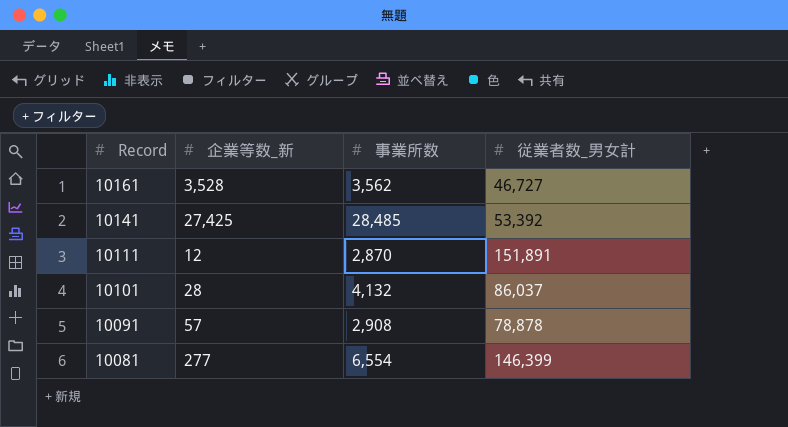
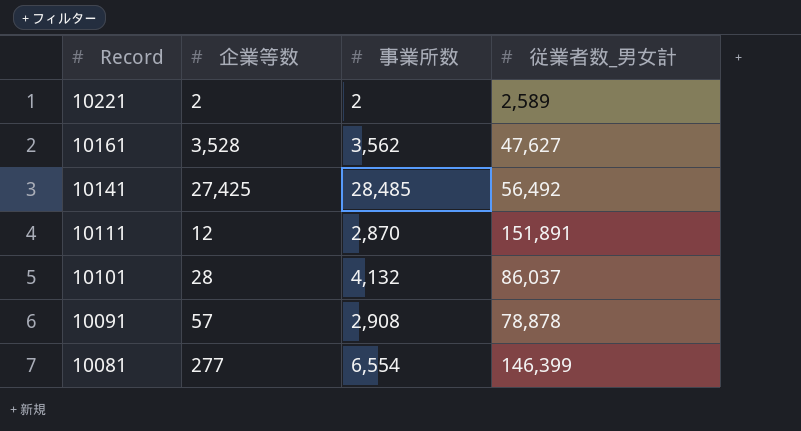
column name: 企業等数_新 -> 企業等数
row 10221: none -> 2 | 2 | 2,589
10161 | 従業者数_男女計: 46,727 -> 47,627
10141 | 従業者数_男女計: 53,392 -> 56,492

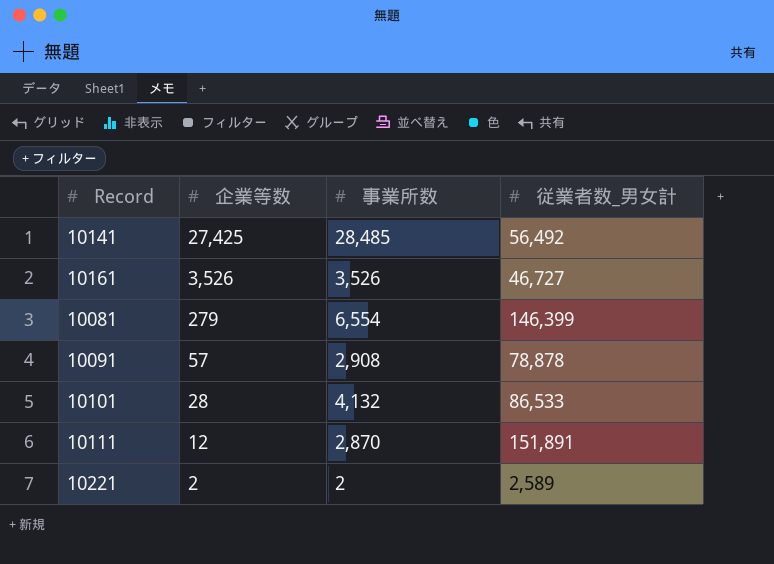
row order: Record descending -> 企業等数 descending
10161 | 企業等数: 3,528 -> 3,526
10161 | 事業所数: 3,562 -> 3,526
10161 | 従業者数_男女計: 47,627 -> 46,727
10081 | 企業等数: 277 -> 279
10101 | 従業者数_男女計: 86,037 -> 86,533

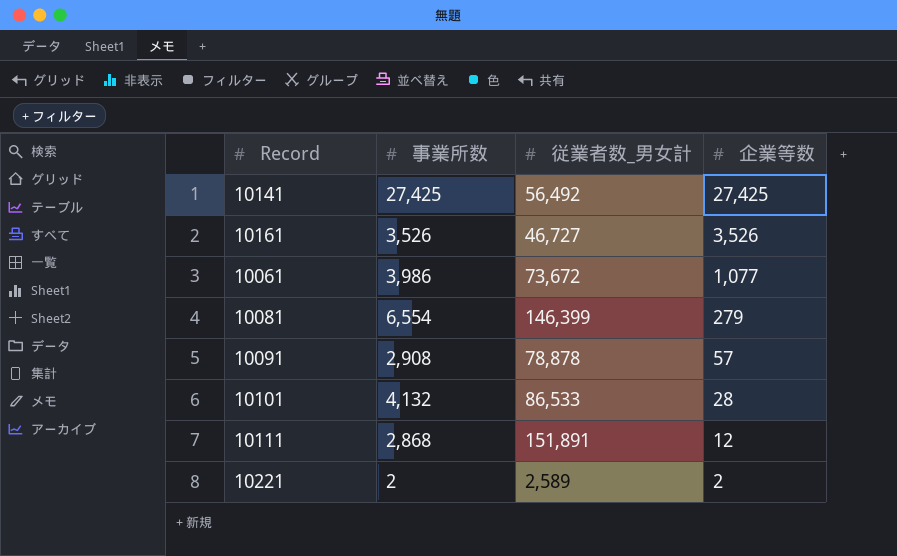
column 企業等数 | position: 2 -> 4
10141 | 事業所数: 28,485 -> 27,425
row 10061: none -> 3,986 | 73,672 | 1,077
10111 | 事業所数: 2,870 -> 2,868

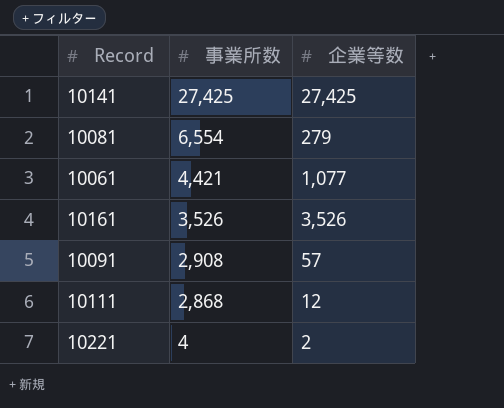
row order: 企業等数 descending -> 事業所数 descending
column 従業者数_男女計 | position: 3 -> none
row 10101: 4,132 | 86,533 | 28 -> none
10061 | 事業所数: 3,986 -> 4,421
10221 | 事業所数: 2 -> 4

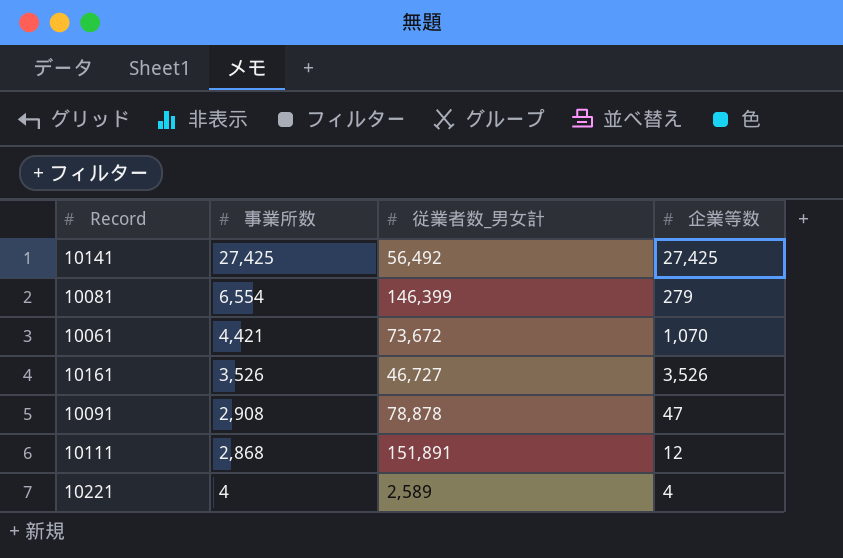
column 従業者数_男女計 | position: none -> 3
10061 | 企業等数: 1,077 -> 1,070
10091 | 企業等数: 57 -> 47
10221 | 企業等数: 2 -> 4

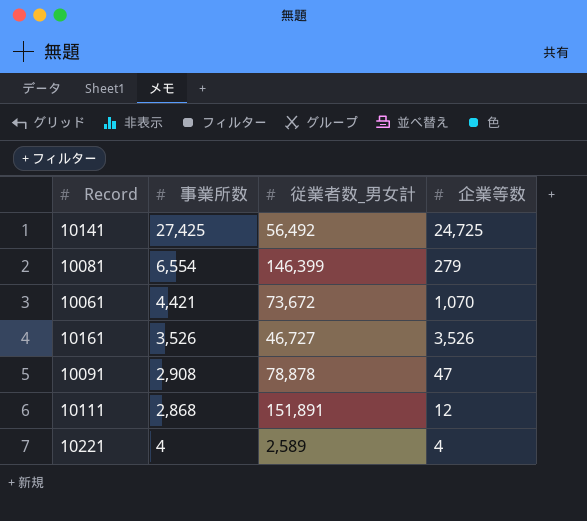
10141 | 企業等数: 27,425 -> 24,725

